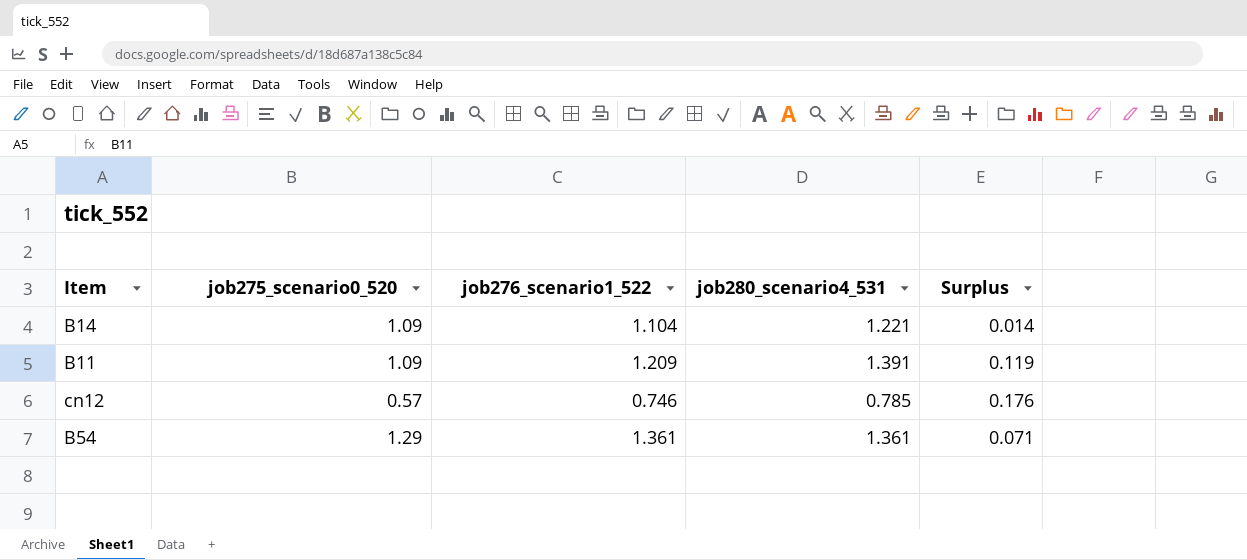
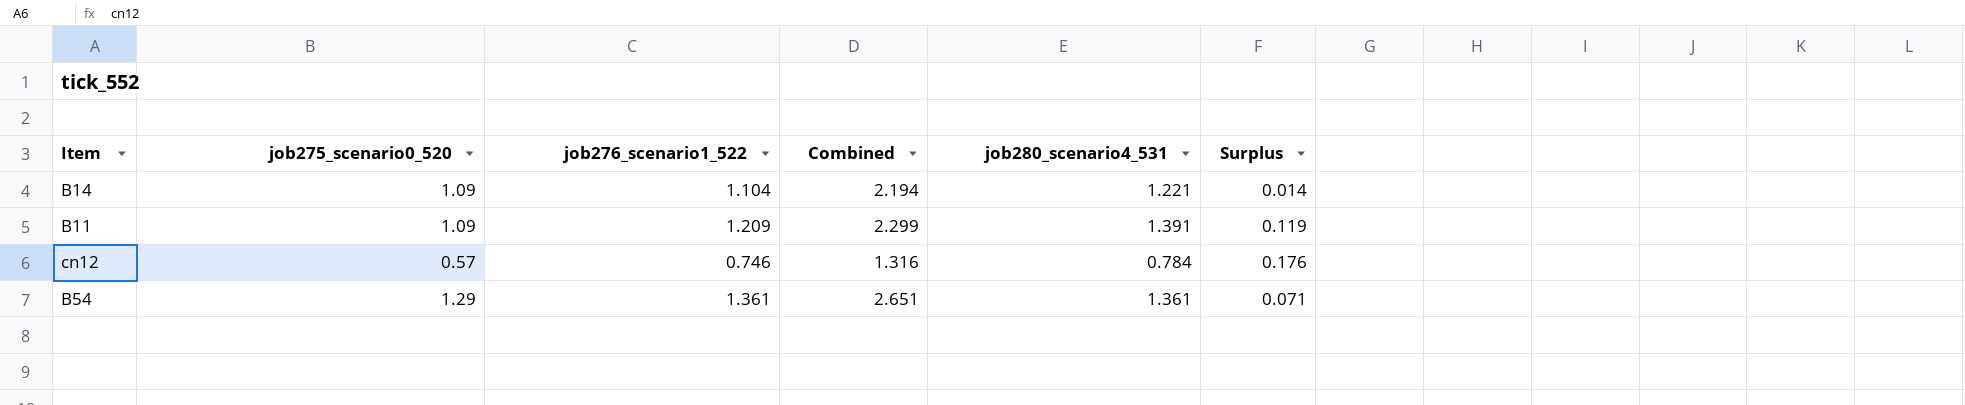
column Combined | formula: none -> [job275_scenario0_520] + [job276_scenario1_522]
cn12 | job280_scenario4_531: 0.785 -> 0.784

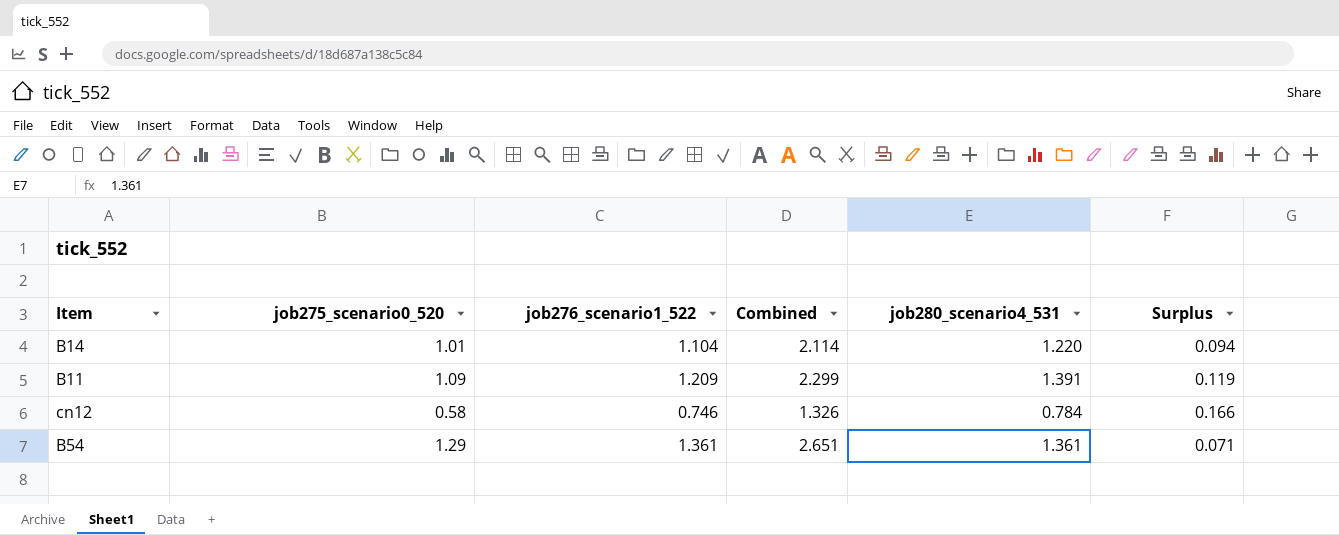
B14 | job275_scenario0_520: 1.09 -> 1.01
B14 | Combined: 2.194 -> 2.114
B14 | job280_scenario4_531: 1.221 -> 1.220
B14 | Surplus: 0.014 -> 0.094
cn12 | job275_scenario0_520: 0.57 -> 0.58
cn12 | Combined: 1.316 -> 1.326
cn12 | Surplus: 0.176 -> 0.166

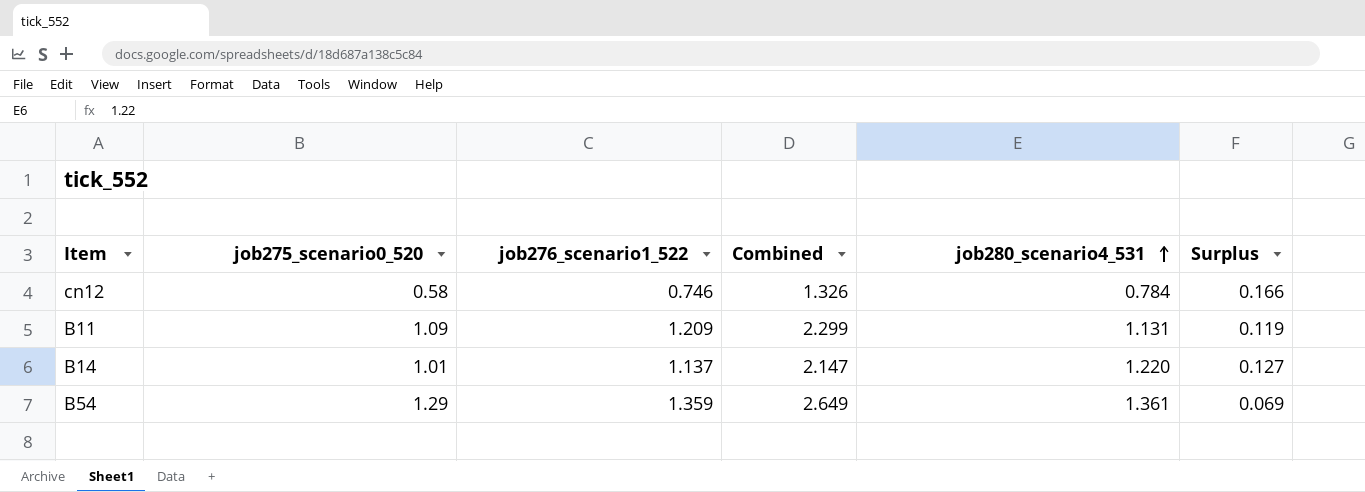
row order: none -> job280_scenario4_531 ascending
B11 | job280_scenario4_531: 1.391 -> 1.131
B14 | job276_scenario1_522: 1.104 -> 1.137
B14 | Combined: 2.114 -> 2.147
B14 | Surplus: 0.094 -> 0.127
B54 | job276_scenario1_522: 1.361 -> 1.359
B54 | Combined: 2.651 -> 2.649
B54 | Surplus: 0.071 -> 0.069

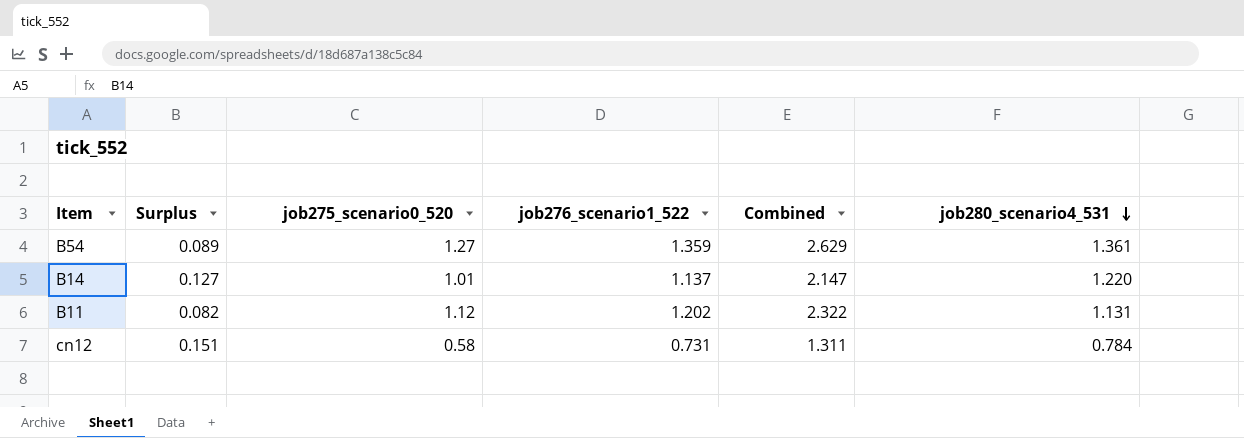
row order: job280_scenario4_531 ascending -> job280_scenario4_531 descending
column Surplus | position: 6 -> 2
B54 | Surplus: 0.069 -> 0.089
B54 | job275_scenario0_520: 1.29 -> 1.27
B54 | Combined: 2.649 -> 2.629
B11 | Surplus: 0.119 -> 0.082
B11 | job275_scenario0_520: 1.09 -> 1.12
B11 | job276_scenario1_522: 1.209 -> 1.202
B11 | Combined: 2.299 -> 2.322
cn12 | Surplus: 0.166 -> 0.151
cn12 | job276_scenario1_522: 0.746 -> 0.731
cn12 | Combined: 1.326 -> 1.311

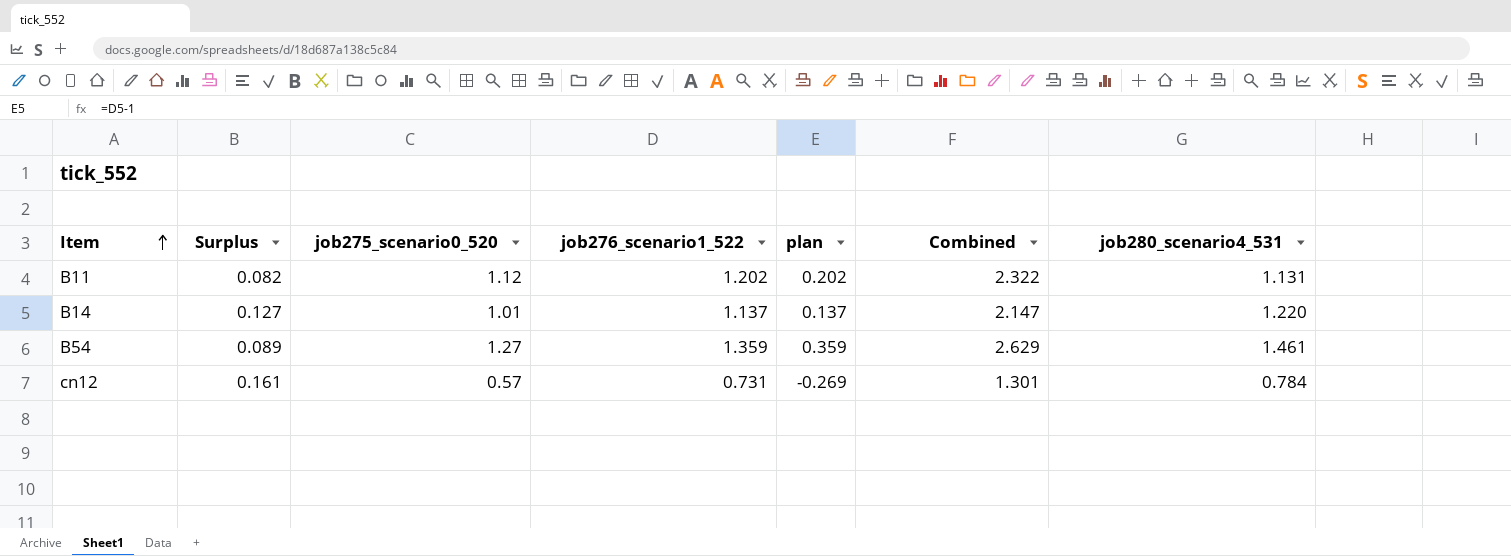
row order: job280_scenario4_531 descending -> Item ascending
column plan | formula: none -> [job276_scenario1_522] - 1
B54 | job280_scenario4_531: 1.361 -> 1.461
cn12 | Surplus: 0.151 -> 0.161
cn12 | job275_scenario0_520: 0.58 -> 0.57
cn12 | Combined: 1.311 -> 1.301

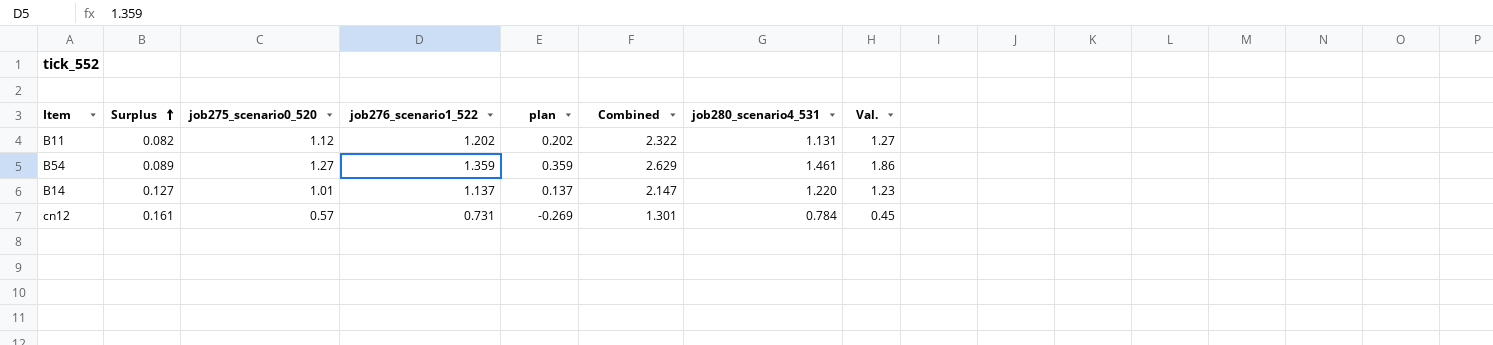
row order: Item ascending -> Surplus ascending
column Val. | formula: none -> [job275_scenario0_520] * [job280_scenario4_531]

